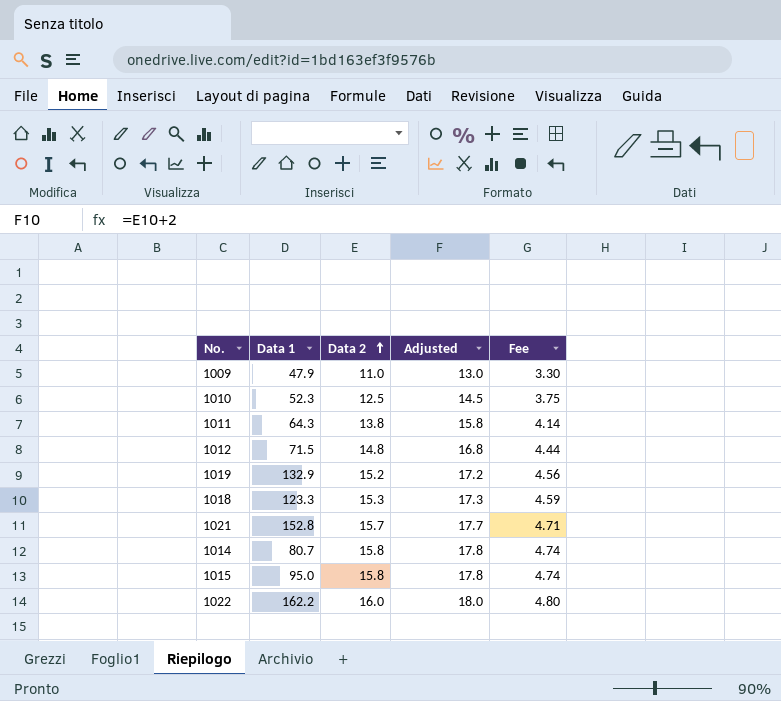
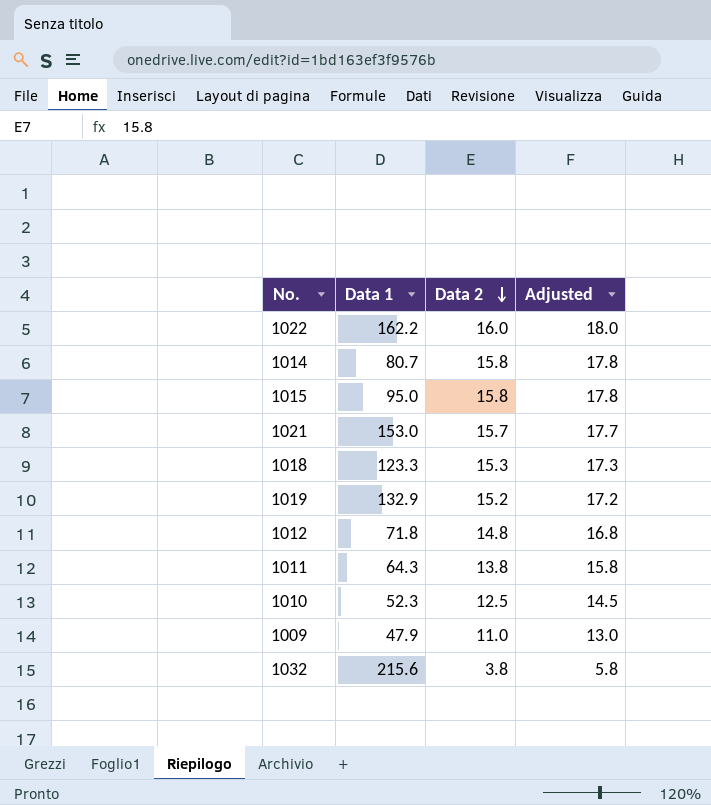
row order: Data 2 ascending -> Data 2 descending
column Fee | formula: [Data 2] * 0.3 -> none
1021 | Data 1: 152.8 -> 153.0
1012 | Data 1: 71.5 -> 71.8
row 1032: none -> 215.6 | 3.8 | 5.8

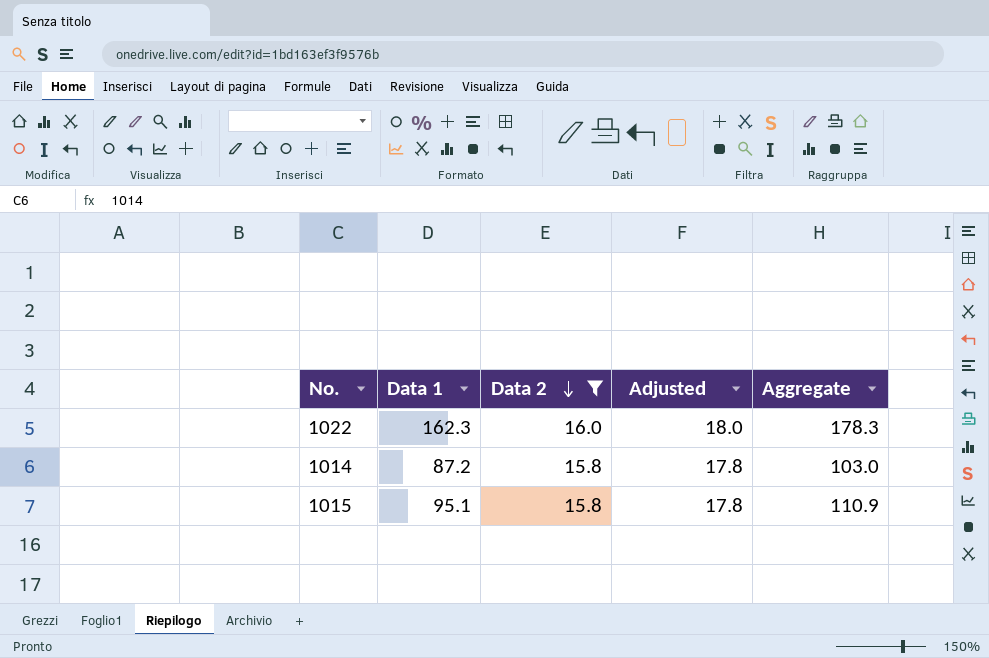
filter: none -> Data 2 >= 15.8
column Aggregate | formula: none -> [Data 1] + [Data 2]
1022 | Data 1: 162.2 -> 162.3
1014 | Data 1: 80.7 -> 87.2
1015 | Data 1: 95.0 -> 95.1

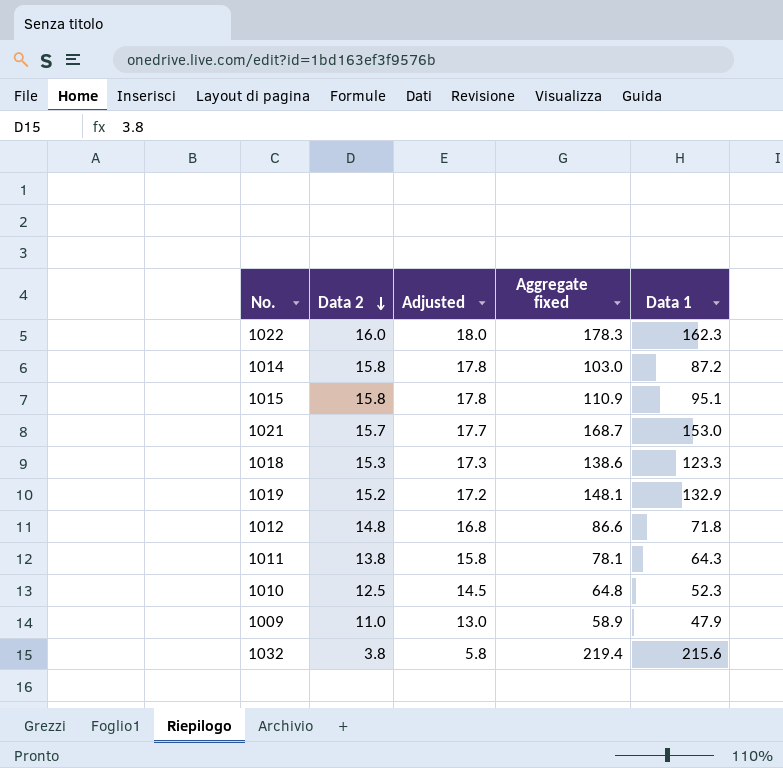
filter: Data 2 >= 15.8 -> none
column name: Aggregate -> Aggregate fixed
column Data 1 | position: 2 -> 5

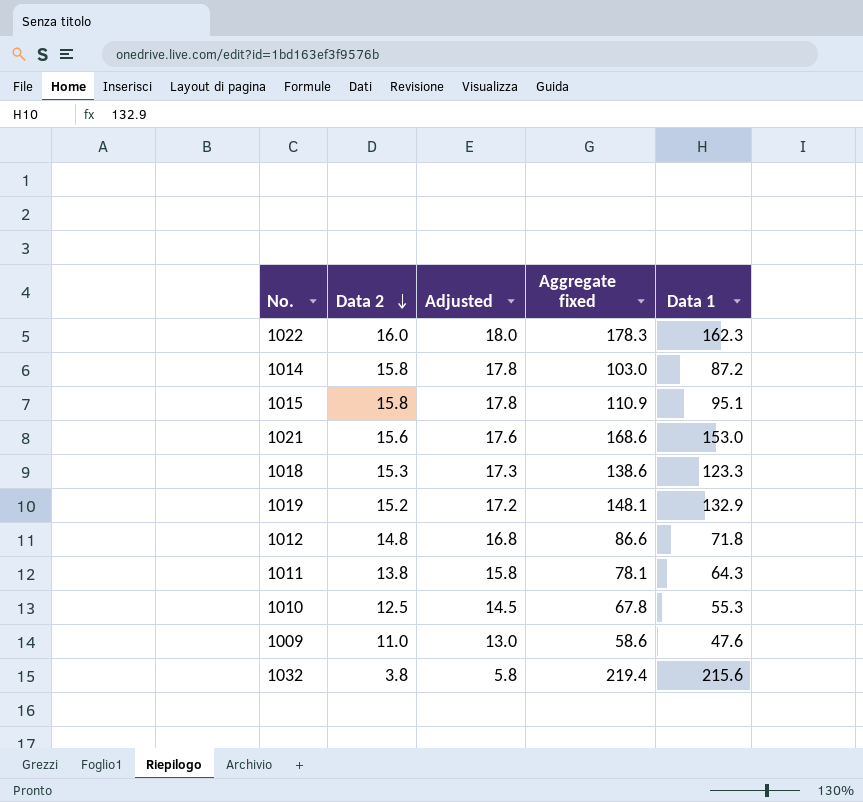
1021 | Data 2: 15.7 -> 15.6
1021 | Adjusted: 17.7 -> 17.6
1021 | Aggregate fixed: 168.7 -> 168.6
1010 | Aggregate fixed: 64.8 -> 67.8
1010 | Data 1: 52.3 -> 55.3
1009 | Aggregate fixed: 58.9 -> 58.6
1009 | Data 1: 47.9 -> 47.6

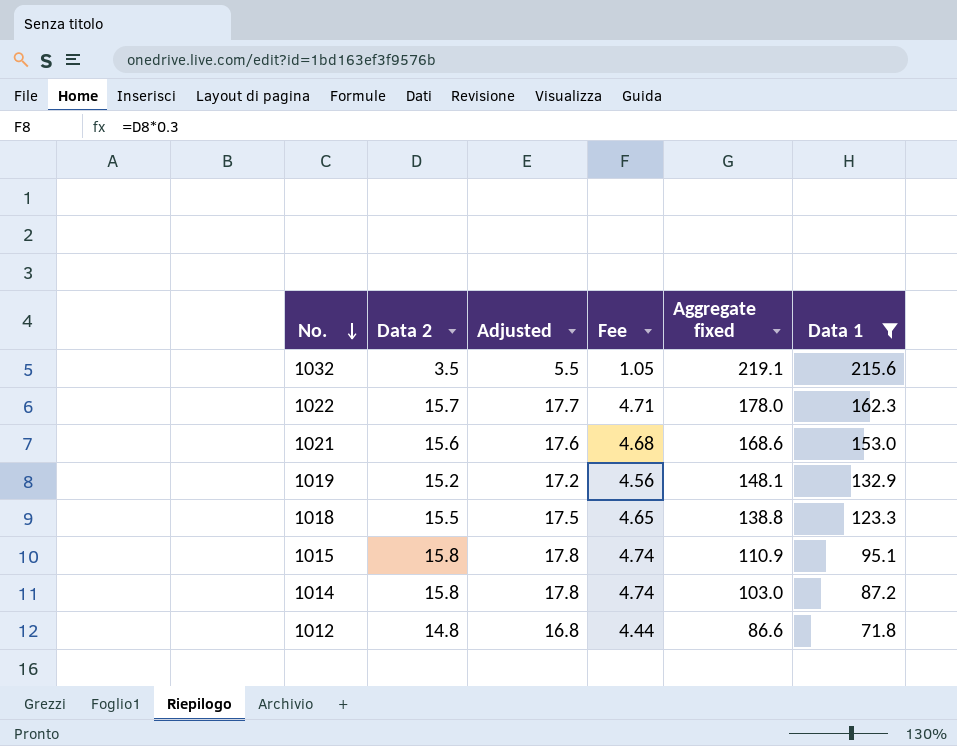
filter: none -> Data 1 >= 71.8
row order: Data 2 descending -> No. descending
column Fee | formula: none -> [Data 2] * 0.3
1032 | Data 2: 3.8 -> 3.5
1032 | Adjusted: 5.8 -> 5.5
1032 | Aggregate fixed: 219.4 -> 219.1
1022 | Data 2: 16.0 -> 15.7
1022 | Adjusted: 18.0 -> 17.7
1022 | Aggregate fixed: 178.3 -> 178.0
1018 | Data 2: 15.3 -> 15.5
1018 | Adjusted: 17.3 -> 17.5
1018 | Aggregate fixed: 138.6 -> 138.8

